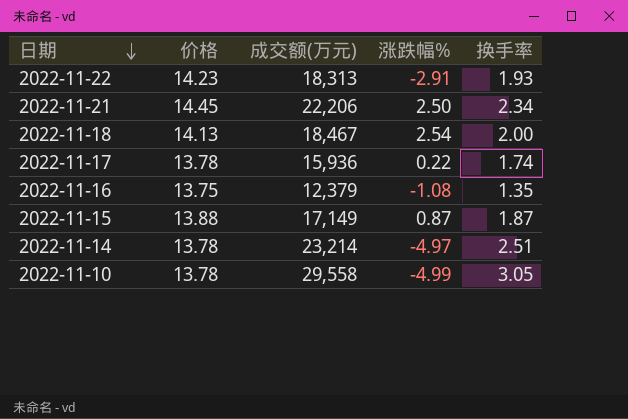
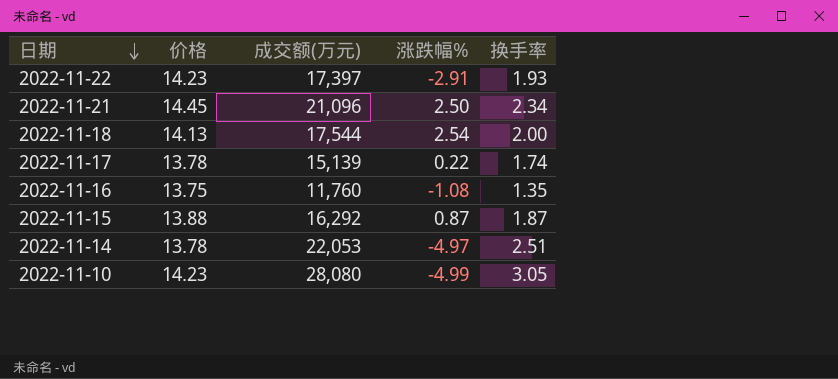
2022-11-22 | 成交额(万元): 18,313 -> 17,397
2022-11-21 | 成交额(万元): 22,206 -> 21,096
2022-11-18 | 成交额(万元): 18,467 -> 17,544
2022-11-17 | 成交额(万元): 15,936 -> 15,139
2022-11-16 | 成交额(万元): 12,379 -> 11,760
2022-11-15 | 成交额(万元): 17,149 -> 16,292
2022-11-14 | 成交额(万元): 23,214 -> 22,053
2022-11-10 | 价格: 13.78 -> 14.23
2022-11-10 | 成交额(万元): 29,558 -> 28,080

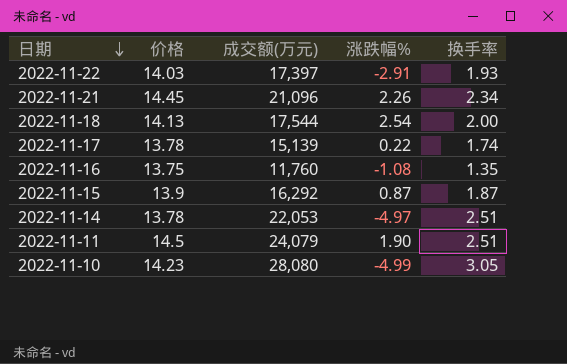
2022-11-22 | 价格: 14.23 -> 14.03
2022-11-21 | 涨跌幅%: 2.50 -> 2.26
2022-11-15 | 价格: 13.88 -> 13.9
row 2022-11-11: none -> 14.5 | 24,079 | 1.90 | 2.51

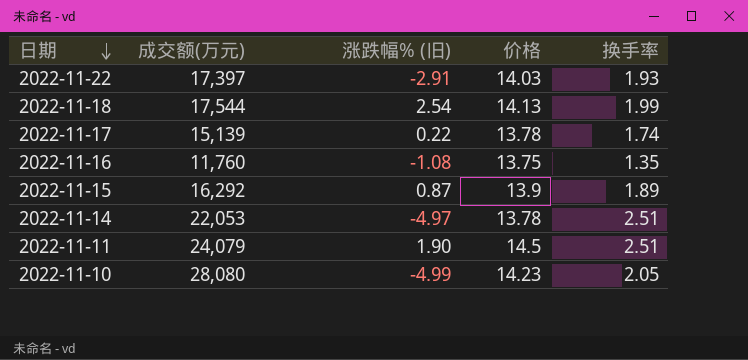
column name: 涨跌幅% -> 涨跌幅% (旧)
column 价格 | position: 2 -> 4
row 2022-11-21: 14.45 | 21,096 | 2.26 | 2.34 -> none
2022-11-18 | 换手率: 2.00 -> 1.99
2022-11-15 | 换手率: 1.87 -> 1.89
2022-11-10 | 换手率: 3.05 -> 2.05

